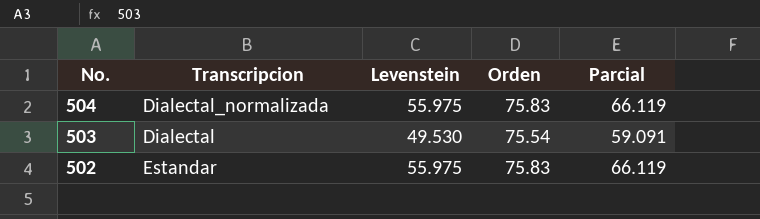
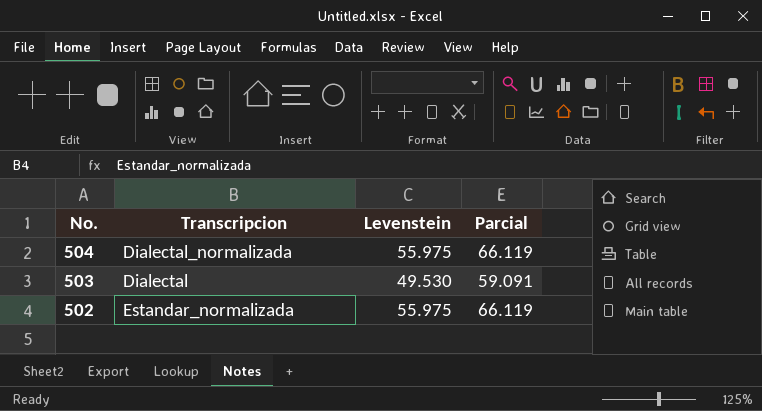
column Orden | position: 4 -> none
502 | Transcripcion: Estandar -> Estandar_normalizada

